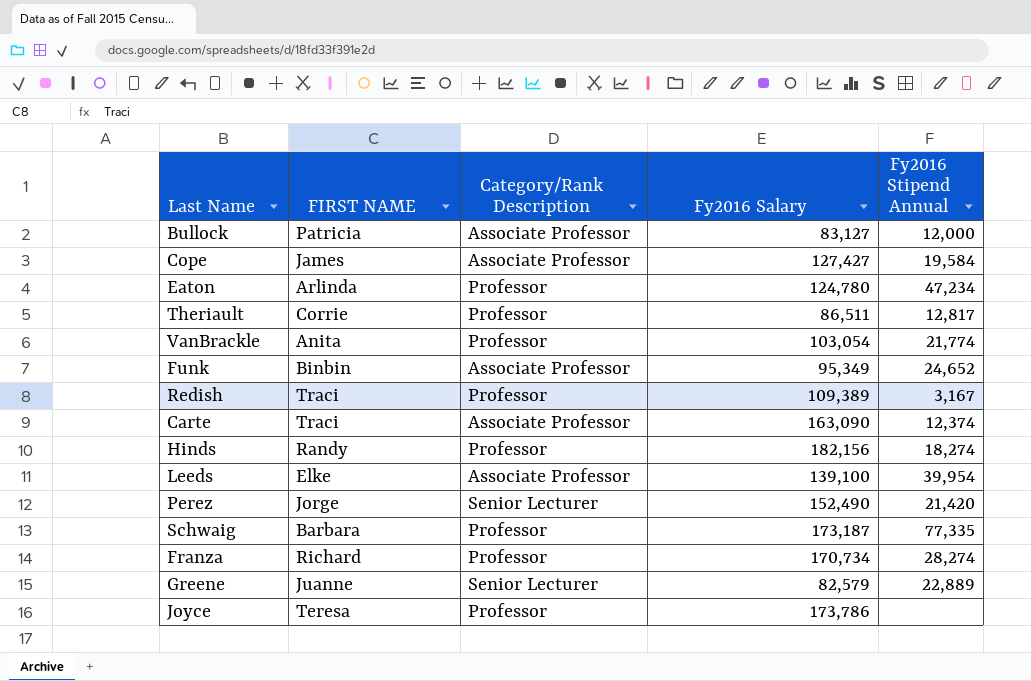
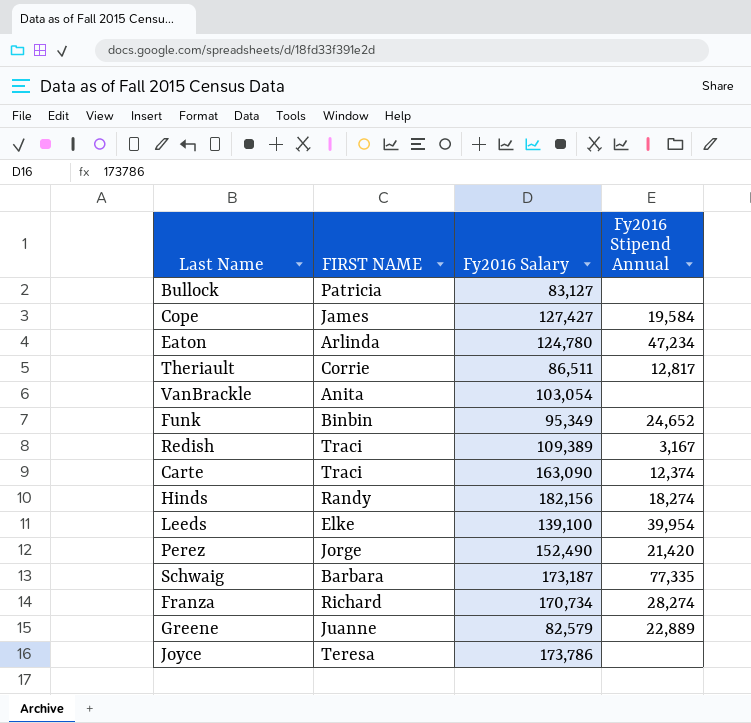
column Category/Rank Description | position: 3 -> none
Bullock | Fy2016 Stipend Annual: 12,000 -> none
VanBrackle | Fy2016 Stipend Annual: 21,774 -> none

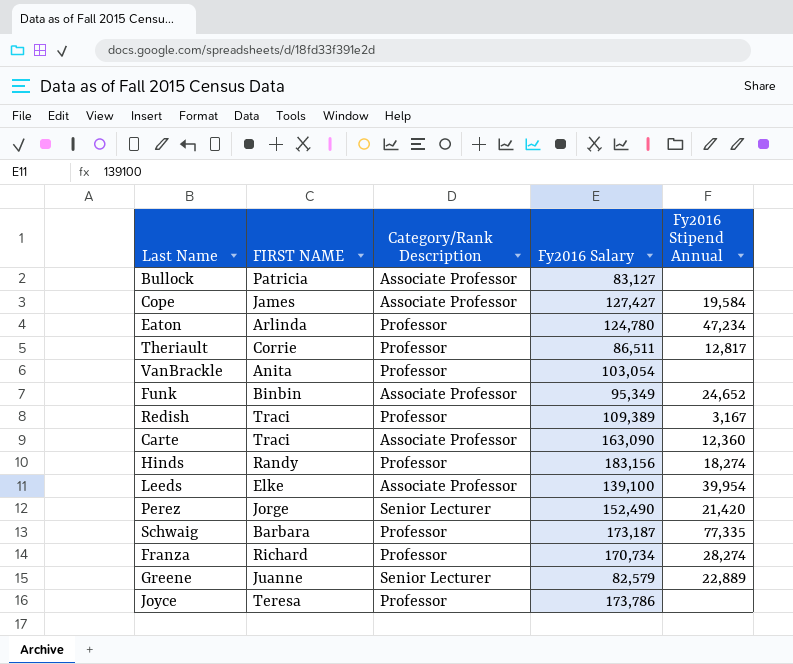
column Category/Rank Description | position: none -> 3
Carte | Fy2016 Stipend Annual: 12,374 -> 12,360
Hinds | Fy2016 Salary: 182,156 -> 183,156

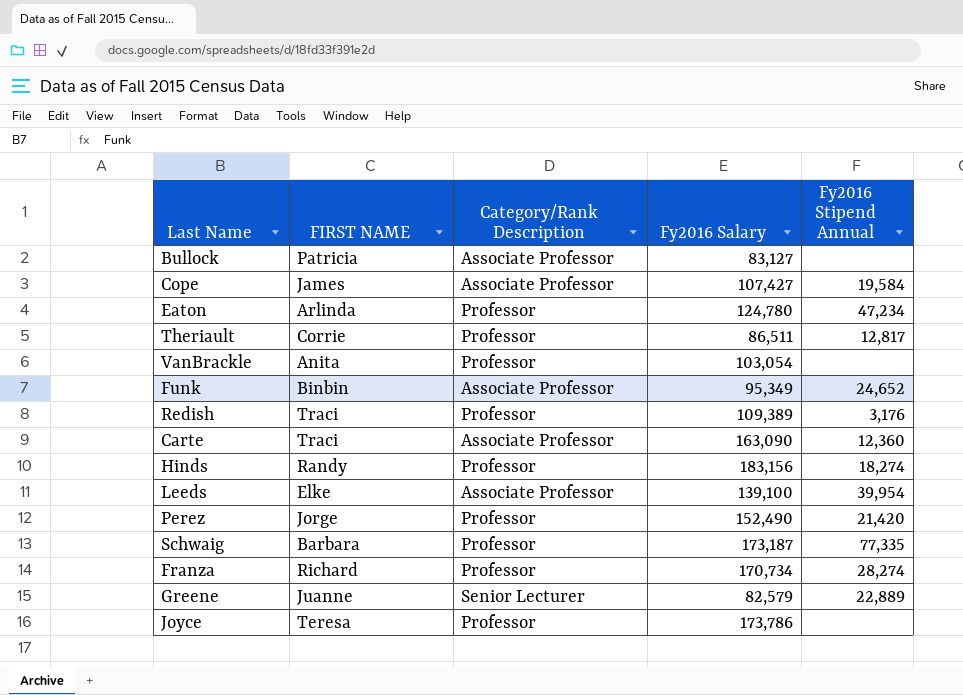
Cope | Fy2016 Salary: 127,427 -> 107,427
Redish | Fy2016 Stipend Annual: 3,167 -> 3,176
Perez | Category/Rank Description: Senior Lecturer -> Professor

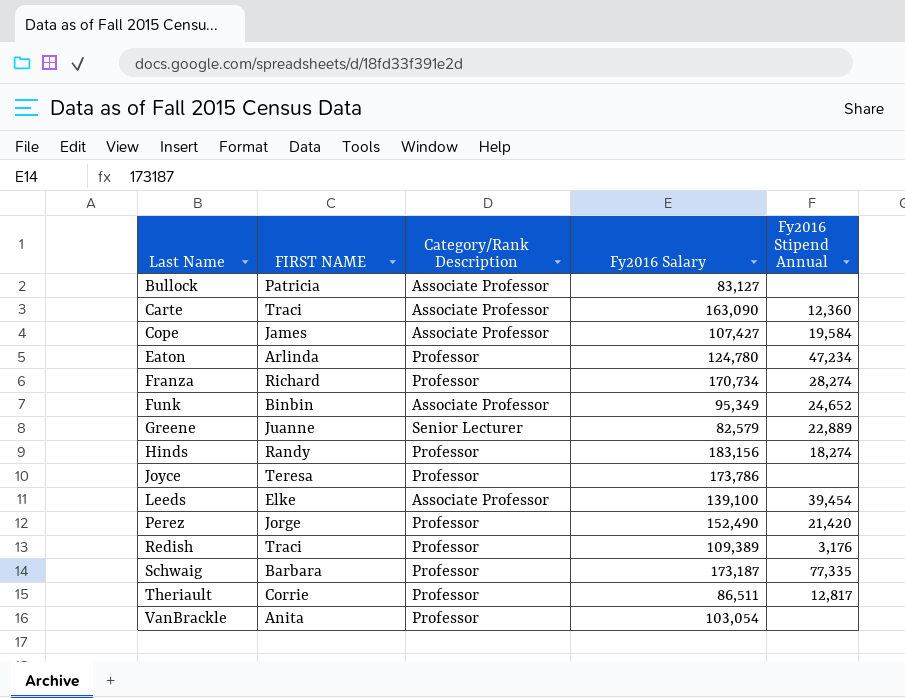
row order: none -> Last Name ascending
Leeds | Fy2016 Stipend Annual: 39,954 -> 39,454

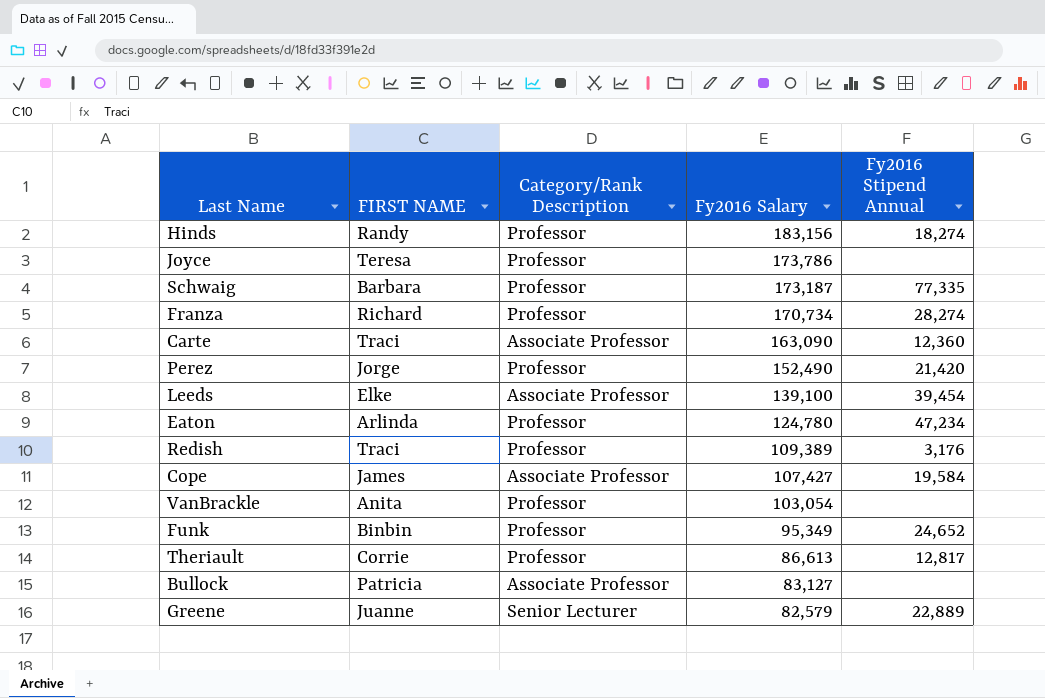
row order: Last Name ascending -> Fy2016 Salary descending
Funk | Category/Rank Description: Associate Professor -> Professor
Theriault | Fy2016 Salary: 86,511 -> 86,613

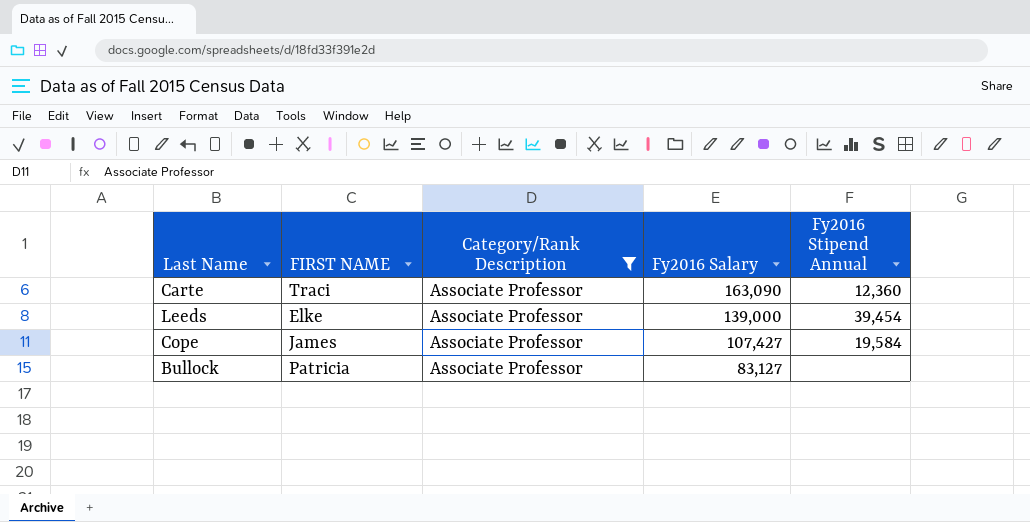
filter: none -> Category/Rank Description = Associate Professor
Leeds | Fy2016 Salary: 139,100 -> 139,000

